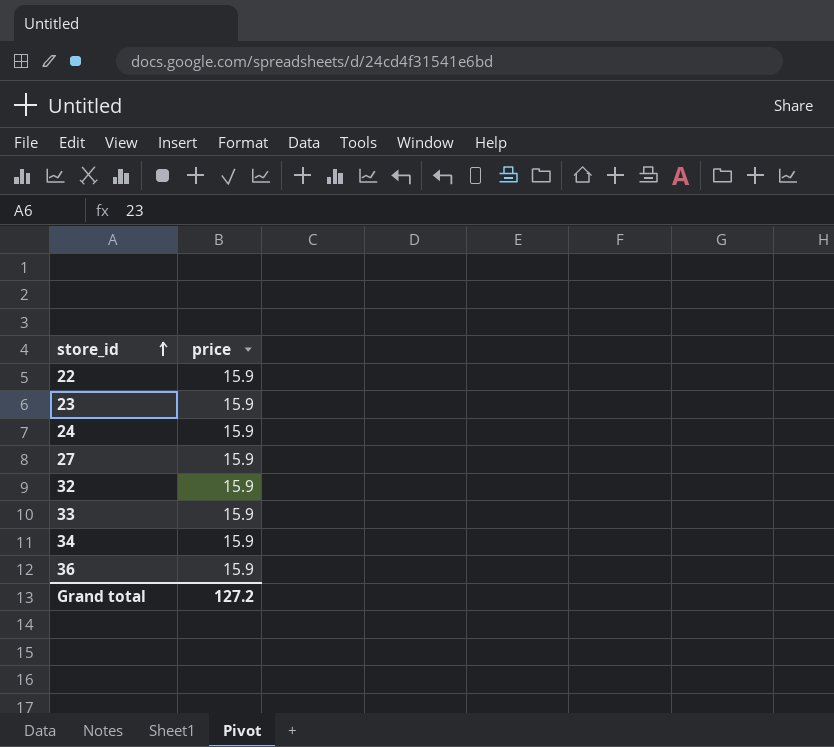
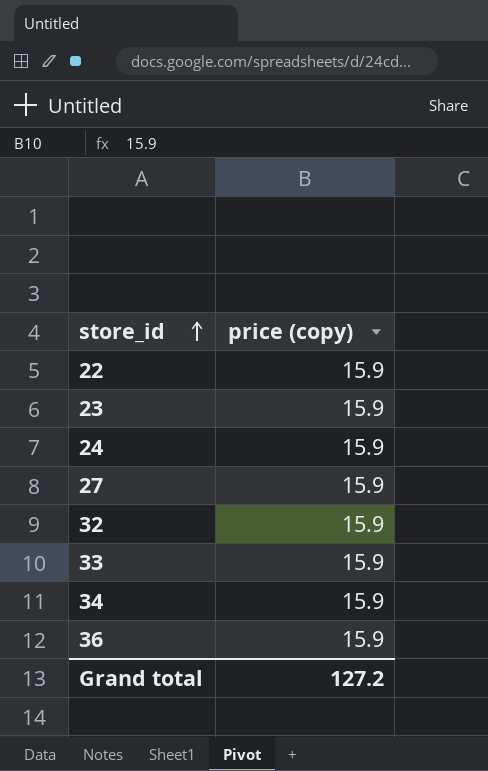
column name: price -> price (copy)

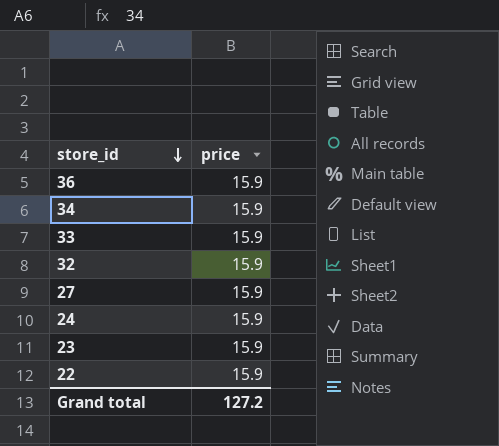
row order: store_id ascending -> store_id descending
column name: price (copy) -> price

